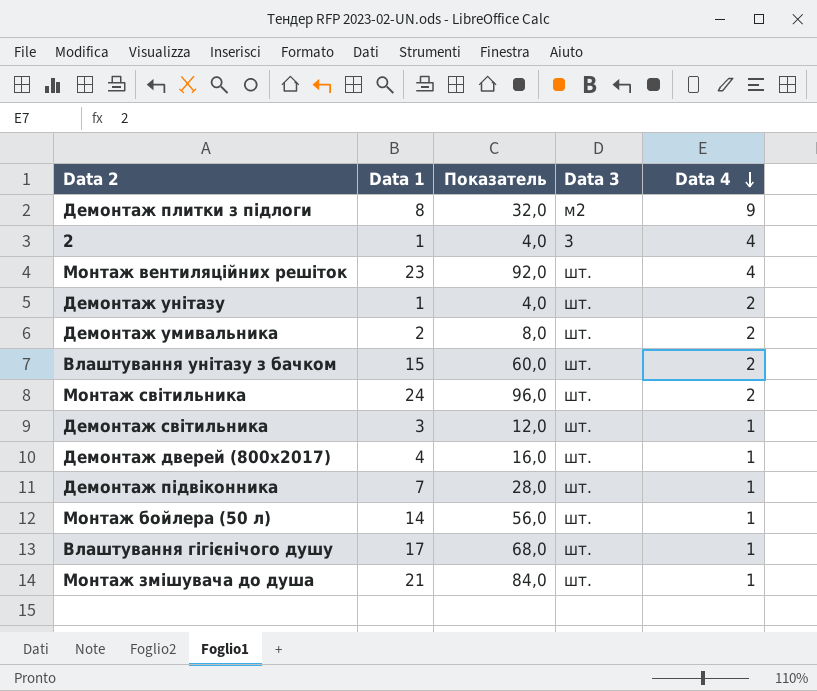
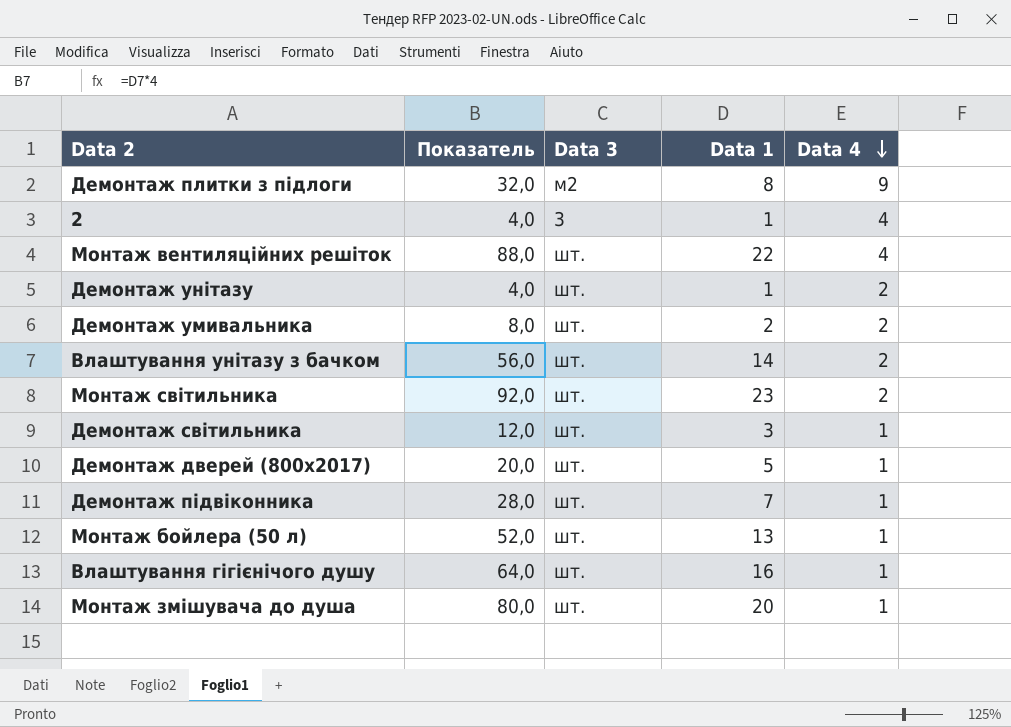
column Data 1 | position: 2 -> 4
Монтаж вентиляційних решіток | Показатель: 92,0 -> 88,0
Монтаж вентиляційних решіток | Data 1: 23 -> 22
Влаштування унітазу з бачком | Показатель: 60,0 -> 56,0
Влаштування унітазу з бачком | Data 1: 15 -> 14
Монтаж світильника | Показатель: 96,0 -> 92,0
Монтаж світильника | Data 1: 24 -> 23
Демонтаж дверей (800х2017) | Показатель: 16,0 -> 20,0
Демонтаж дверей (800х2017) | Data 1: 4 -> 5
Монтаж бойлера (50 л) | Показатель: 56,0 -> 52,0
Монтаж бойлера (50 л) | Data 1: 14 -> 13
Влаштування гігієнічого душу | Показатель: 68,0 -> 64,0
Влаштування гігієнічого душу | Data 1: 17 -> 16
Монтаж змішувача до душа | Показатель: 84,0 -> 80,0
Монтаж змішувача до душа | Data 1: 21 -> 20

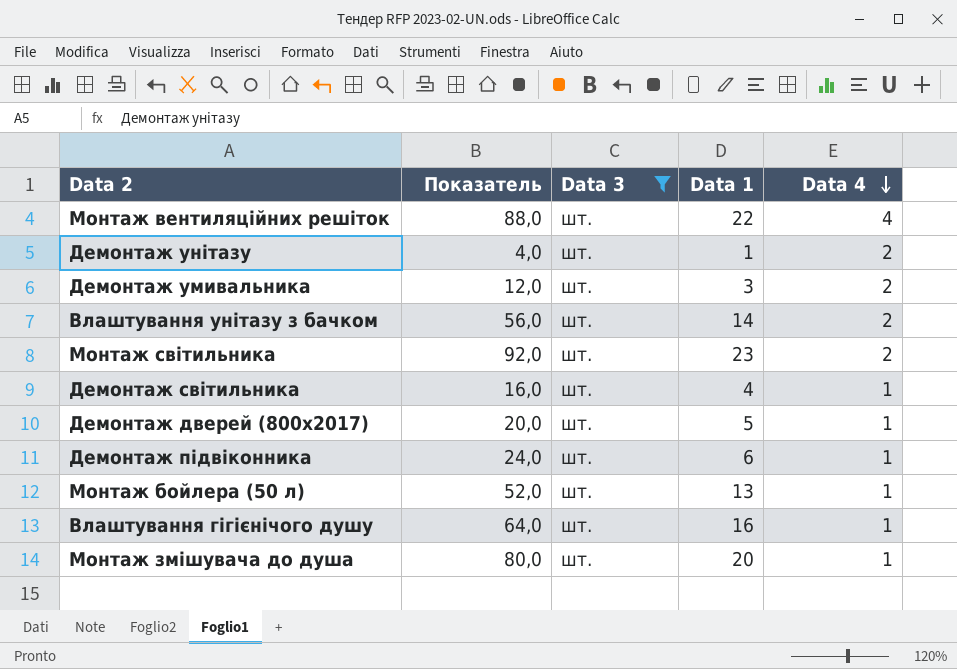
filter: none -> Data 3 = шт.
Демонтаж умивальника | Показатель: 8,0 -> 12,0
Демонтаж умивальника | Data 1: 2 -> 3
Демонтаж світильника | Показатель: 12,0 -> 16,0
Демонтаж світильника | Data 1: 3 -> 4
Демонтаж підвіконника | Показатель: 28,0 -> 24,0
Демонтаж підвіконника | Data 1: 7 -> 6

